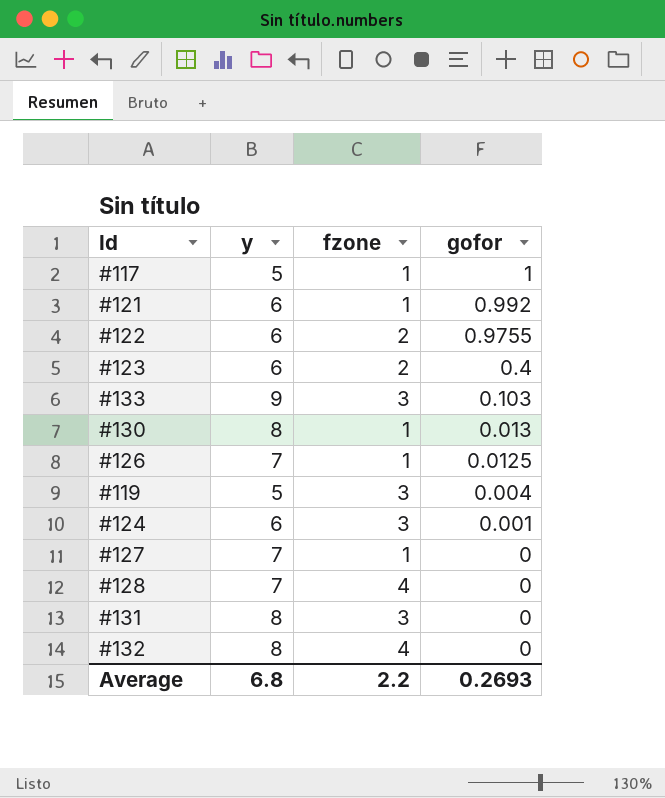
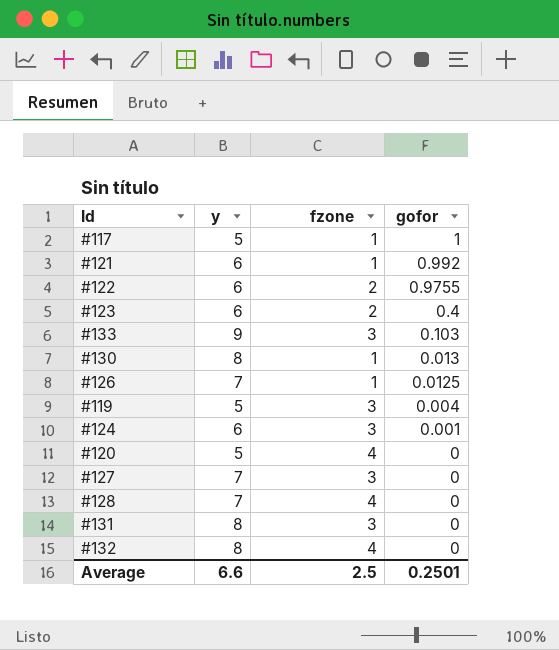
row #120: none -> 5 | 4 | 0
#127 | fzone: 1 -> 3
Average | y: 6.8 -> 6.6
Average | fzone: 2.2 -> 2.5
Average | gofor: 0.2693 -> 0.2501

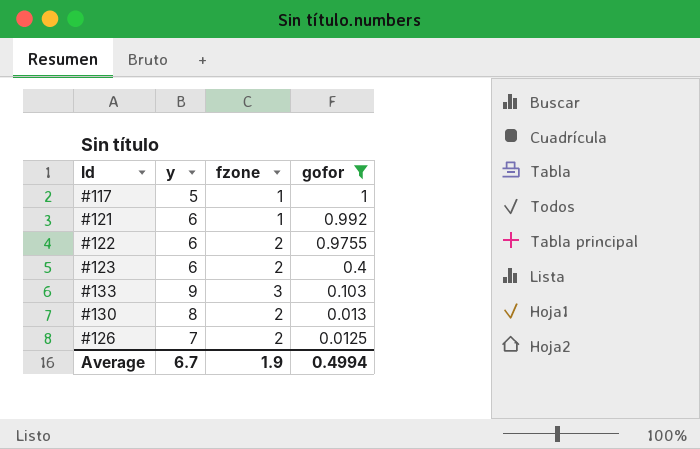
filter: none -> gofor >= 0.0125
#130 | fzone: 1 -> 2
#126 | fzone: 1 -> 2
Average | y: 6.6 -> 6.7
Average | fzone: 2.5 -> 1.9
Average | gofor: 0.2501 -> 0.4994

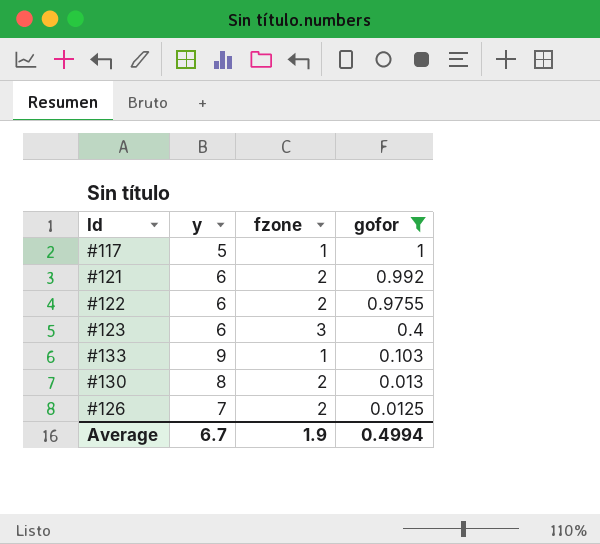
#121 | fzone: 1 -> 2
#123 | fzone: 2 -> 3
#133 | fzone: 3 -> 1

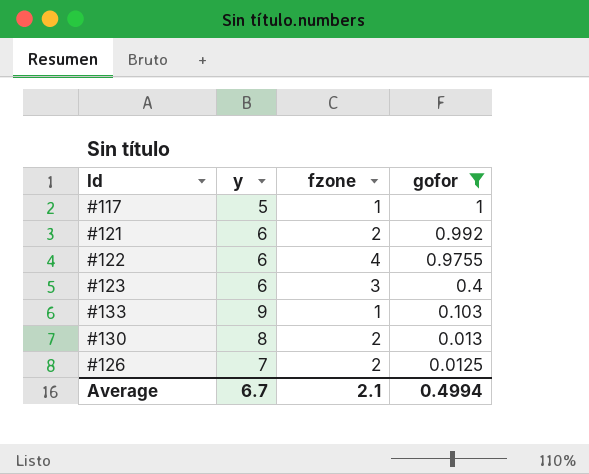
#122 | fzone: 2 -> 4
Average | fzone: 1.9 -> 2.1

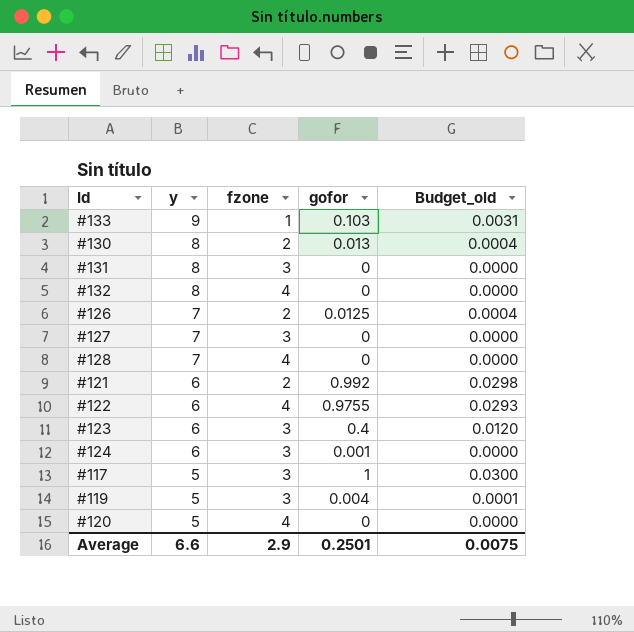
filter: gofor >= 0.0125 -> none
row order: gofor descending -> y descending
column Budget_old | formula: none -> [gofor] * 0.03
#117 | fzone: 1 -> 3
Average | y: 6.7 -> 6.6
Average | fzone: 2.1 -> 2.9
Average | gofor: 0.4994 -> 0.2501

